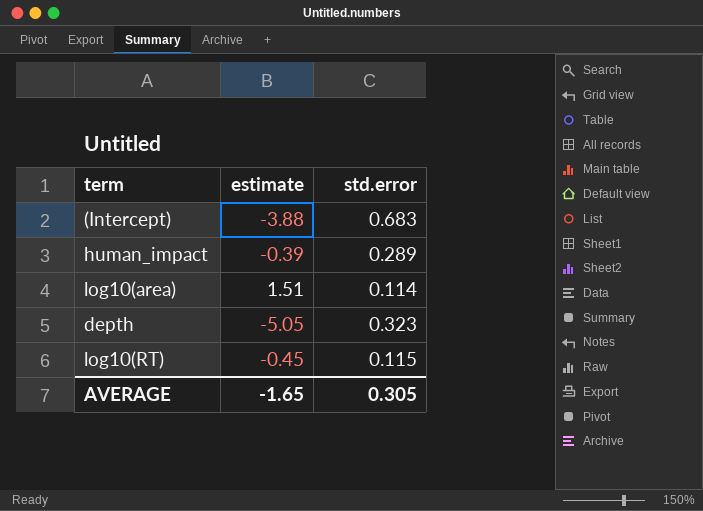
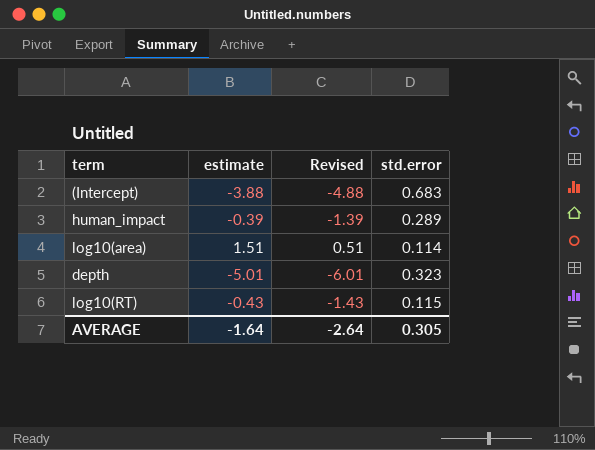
column Revised | formula: none -> [estimate] - 1
depth | estimate: -5.05 -> -5.01
log10(RT) | estimate: -0.45 -> -0.43
AVERAGE | estimate: -1.65 -> -1.64

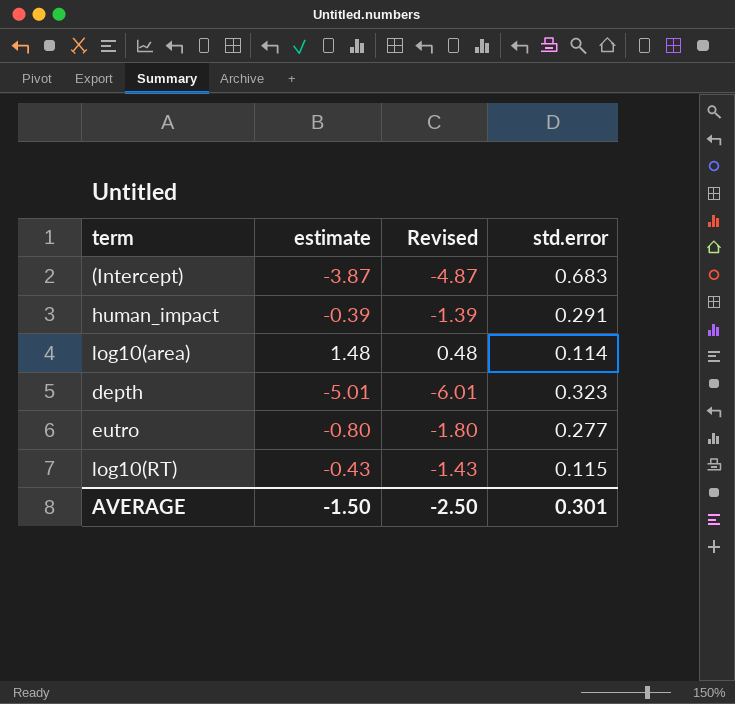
(Intercept) | estimate: -3.88 -> -3.87
(Intercept) | Revised: -4.88 -> -4.87
human_impact | std.error: 0.289 -> 0.291
log10(area) | estimate: 1.51 -> 1.48
log10(area) | Revised: 0.51 -> 0.48
row eutro: none -> -0.80 | -1.80 | 0.277
AVERAGE | estimate: -1.64 -> -1.50
AVERAGE | Revised: -2.64 -> -2.50
AVERAGE | std.error: 0.305 -> 0.301

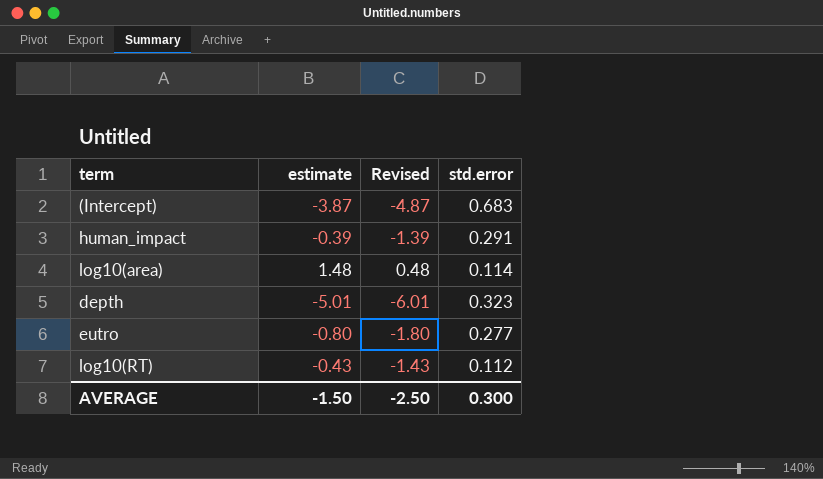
log10(RT) | std.error: 0.115 -> 0.112
AVERAGE | std.error: 0.301 -> 0.300

